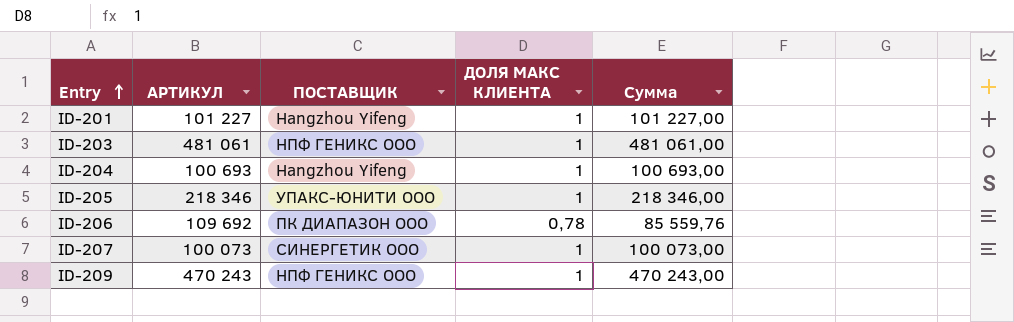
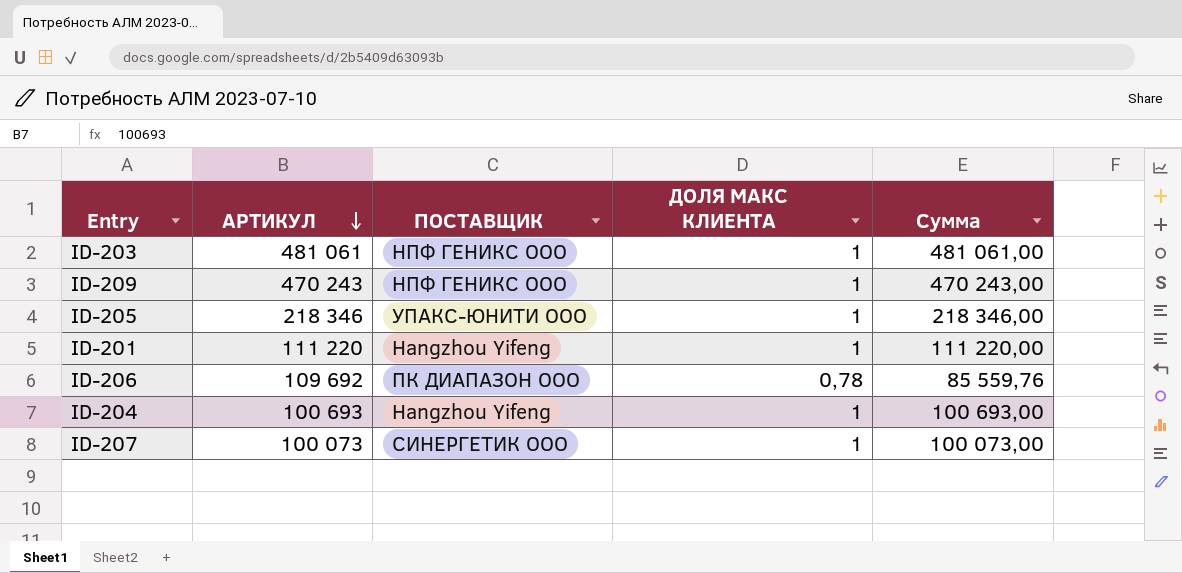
row order: Entry ascending -> АРТИКУЛ descending
ID-201 | АРТИКУЛ: 101 227 -> 111 220
ID-201 | Сумма: 101 227,00 -> 111 220,00

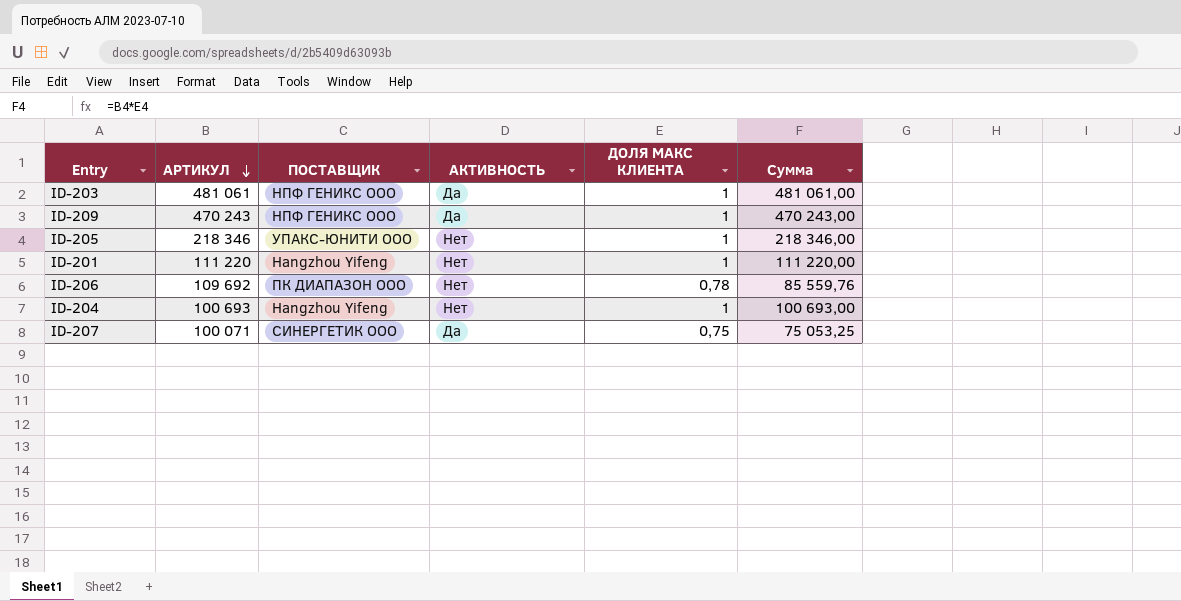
column АКТИВНОСТЬ | position: none -> 4
ID-207 | АРТИКУЛ: 100 073 -> 100 071
ID-207 | ДОЛЯ МАКС КЛИЕНТА: 1 -> 0,75
ID-207 | Сумма: 100 073,00 -> 75 053,25

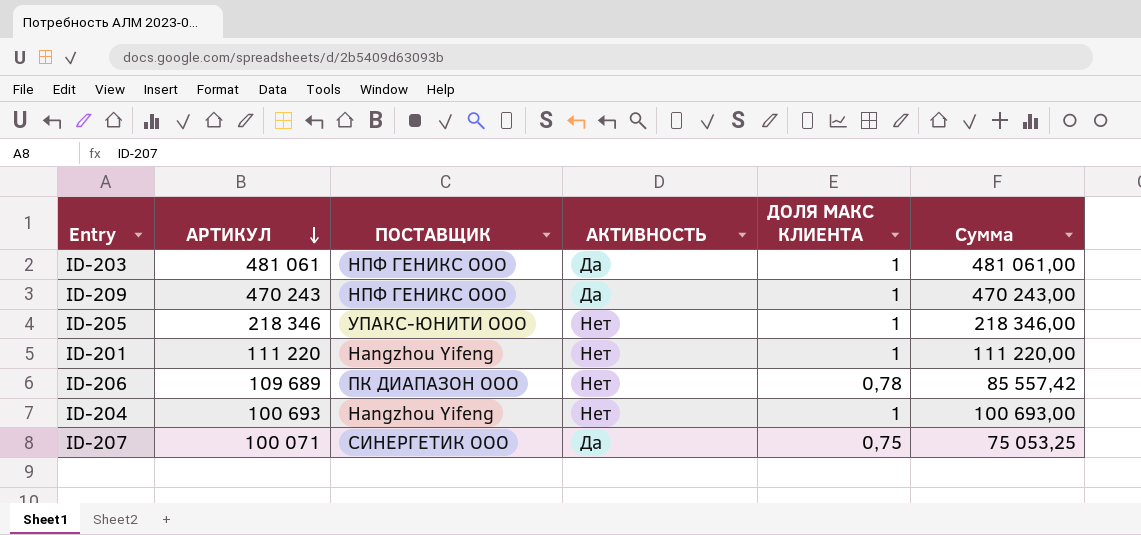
ID-206 | АРТИКУЛ: 109 692 -> 109 689
ID-206 | Сумма: 85 559,76 -> 85 557,42

